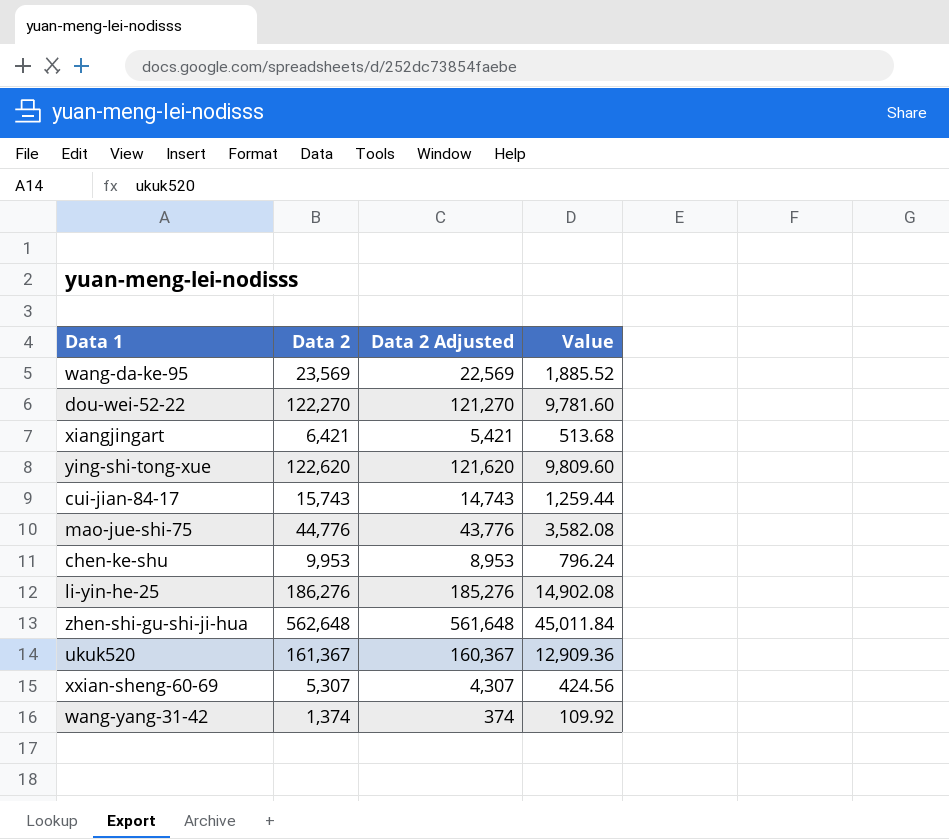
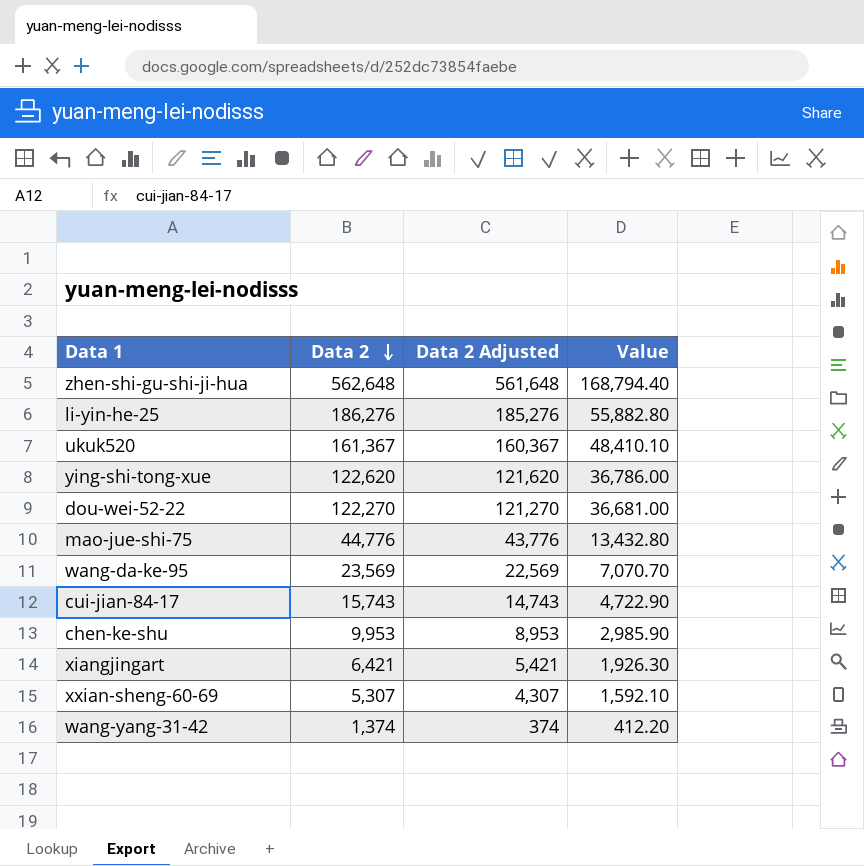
row order: none -> Data 2 descending
column Value | formula: [Data 2] * 0.08 -> [Data 2] * 0.3

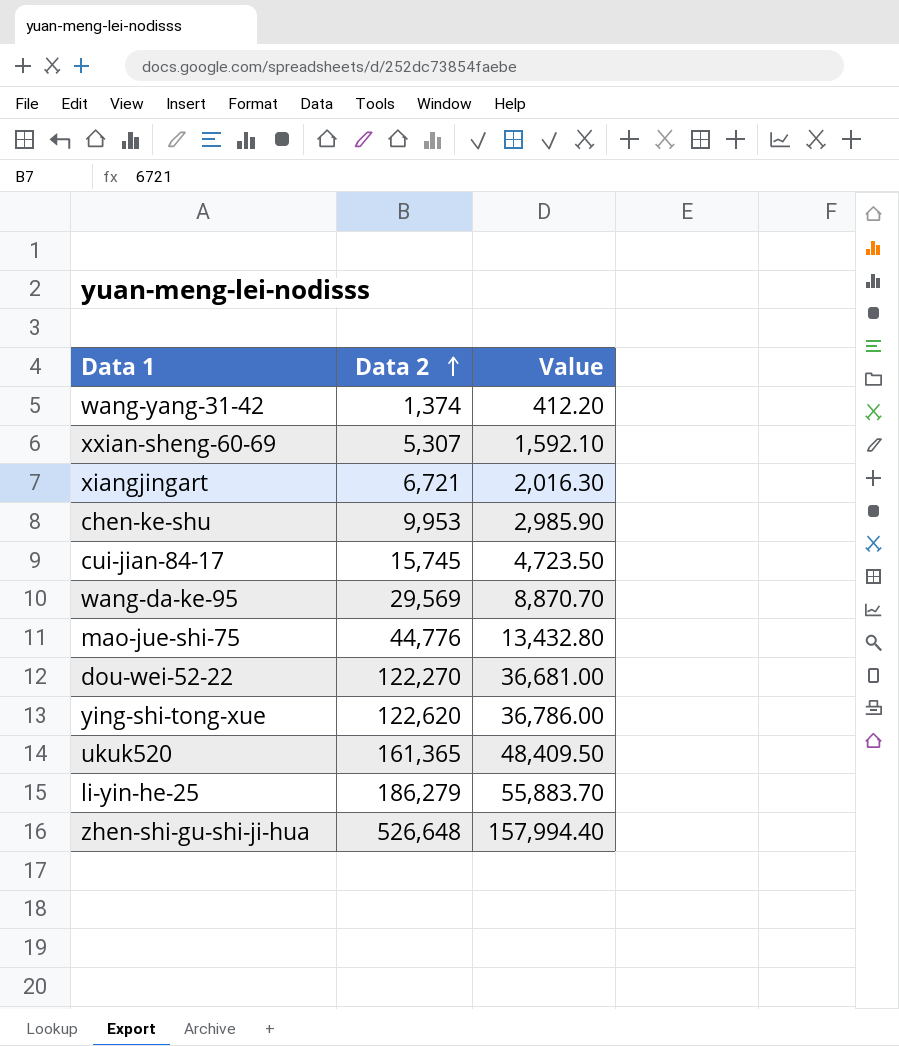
row order: Data 2 descending -> Data 2 ascending
column Data 2 Adjusted | formula: [Data 2] - 1000 -> none
xiangjingart | Data 2: 6,421 -> 6,721
xiangjingart | Value: 1,926.30 -> 2,016.30
cui-jian-84-17 | Data 2: 15,743 -> 15,745
cui-jian-84-17 | Value: 4,722.90 -> 4,723.50
wang-da-ke-95 | Data 2: 23,569 -> 29,569
wang-da-ke-95 | Value: 7,070.70 -> 8,870.70
ukuk520 | Data 2: 161,367 -> 161,365
ukuk520 | Value: 48,410.10 -> 48,409.50
li-yin-he-25 | Data 2: 186,276 -> 186,279
li-yin-he-25 | Value: 55,882.80 -> 55,883.70
zhen-shi-gu-shi-ji-hua | Data 2: 562,648 -> 526,648
zhen-shi-gu-shi-ji-hua | Value: 168,794.40 -> 157,994.40

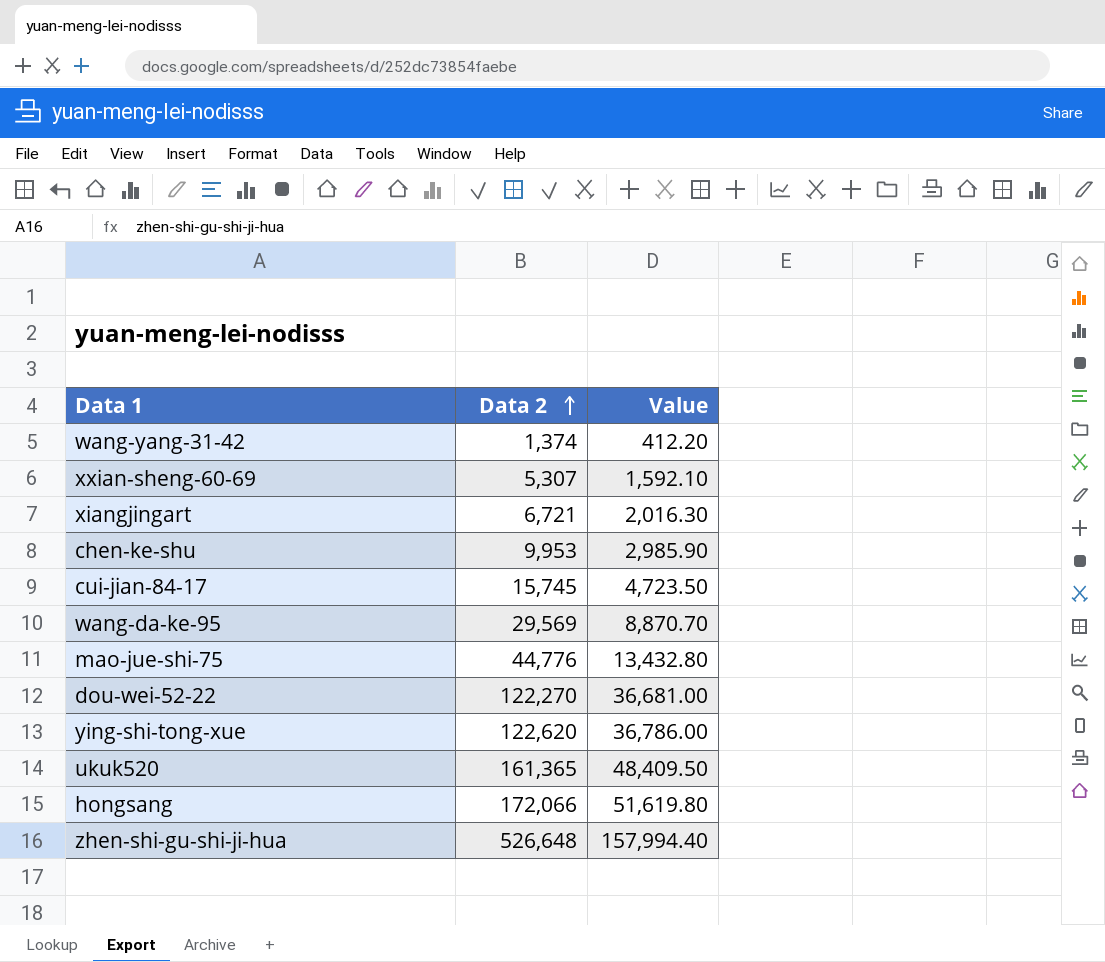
row li-yin-he-25: 186,279 | 55,883.70 -> none
row hongsang: none -> 172,066 | 51,619.80

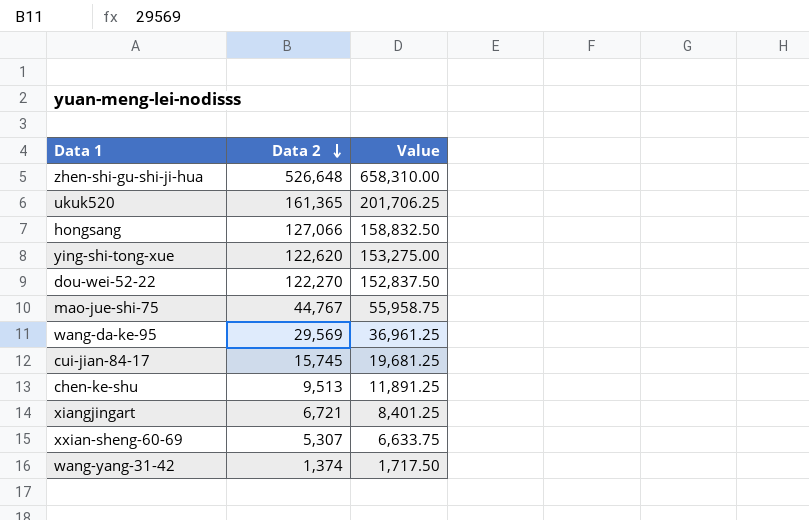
row order: Data 2 ascending -> Data 2 descending
column Value | formula: [Data 2] * 0.3 -> [Data 2] * 1.25
hongsang | Data 2: 172,066 -> 127,066
mao-jue-shi-75 | Data 2: 44,776 -> 44,767
chen-ke-shu | Data 2: 9,953 -> 9,513

